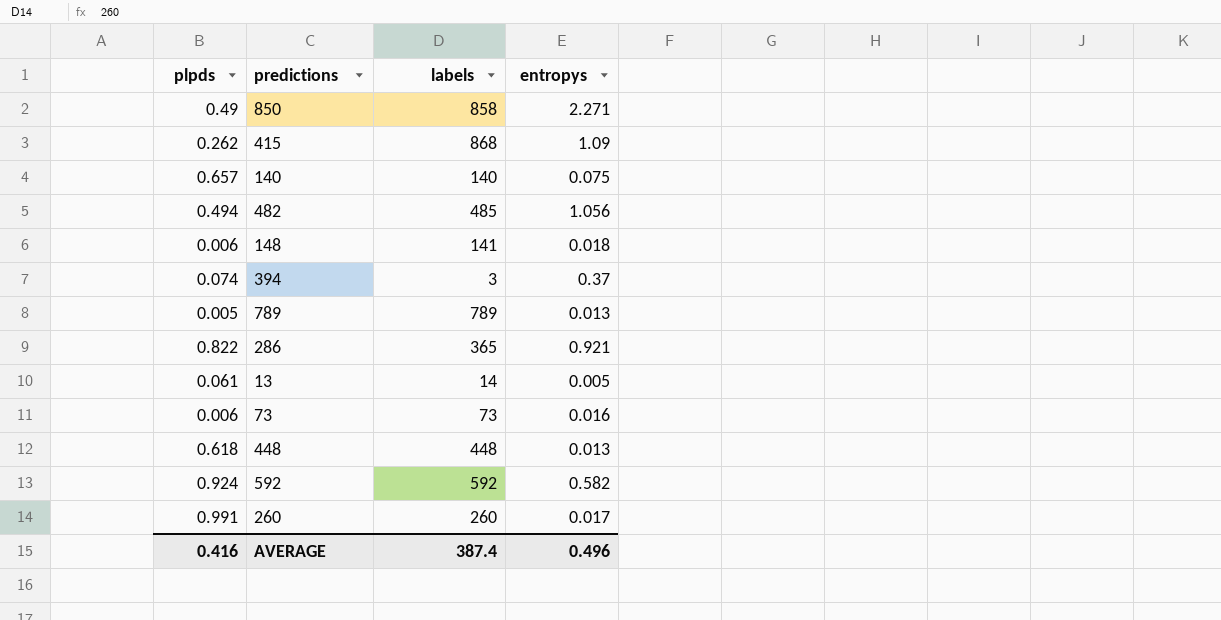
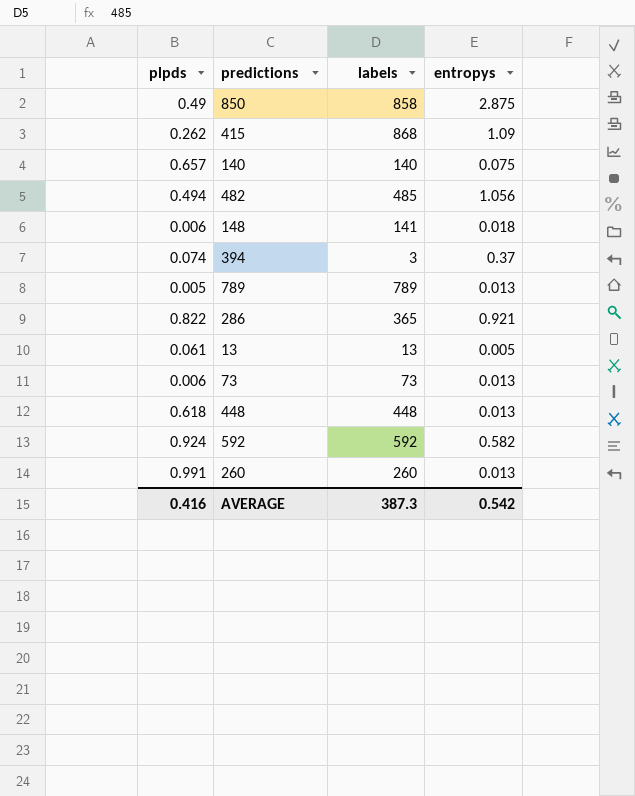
850 | entropys: 2.271 -> 2.875
13 | labels: 14 -> 13
73 | entropys: 0.016 -> 0.013
260 | entropys: 0.017 -> 0.013
AVERAGE | labels: 387.4 -> 387.3
AVERAGE | entropys: 0.496 -> 0.542

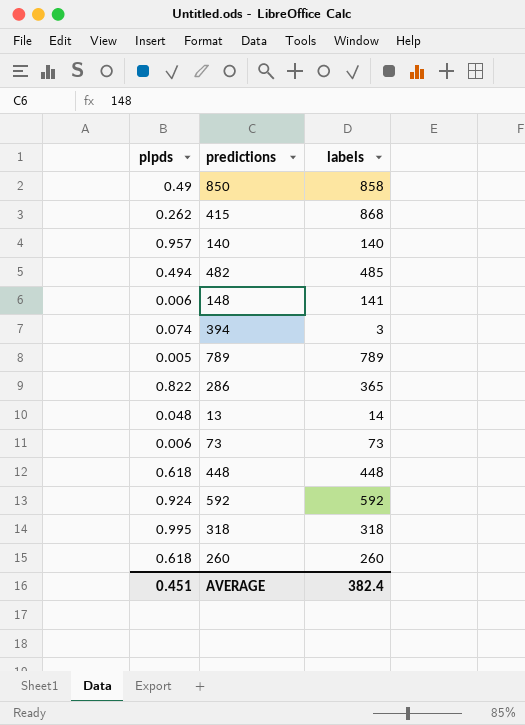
column entropys | position: 4 -> none
140 | plpds: 0.657 -> 0.957
13 | plpds: 0.061 -> 0.048
13 | labels: 13 -> 14
row 318: none -> 0.995 | 318
260 | plpds: 0.991 -> 0.618
AVERAGE | plpds: 0.416 -> 0.451
AVERAGE | labels: 387.3 -> 382.4

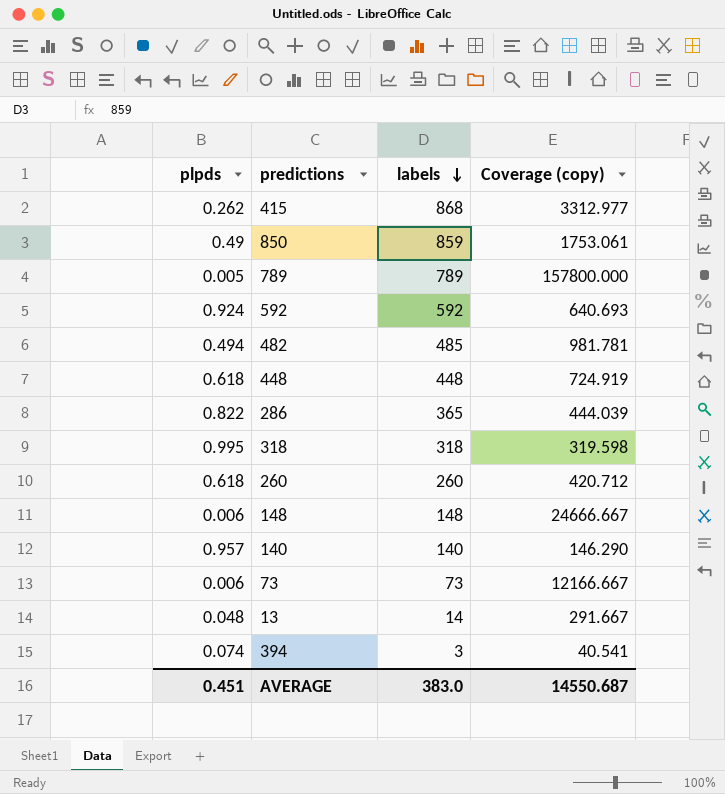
row order: none -> labels descending
column Coverage (copy) | formula: none -> [labels] / [plpds]
850 | labels: 858 -> 859
148 | labels: 141 -> 148
AVERAGE | labels: 382.4 -> 383.0

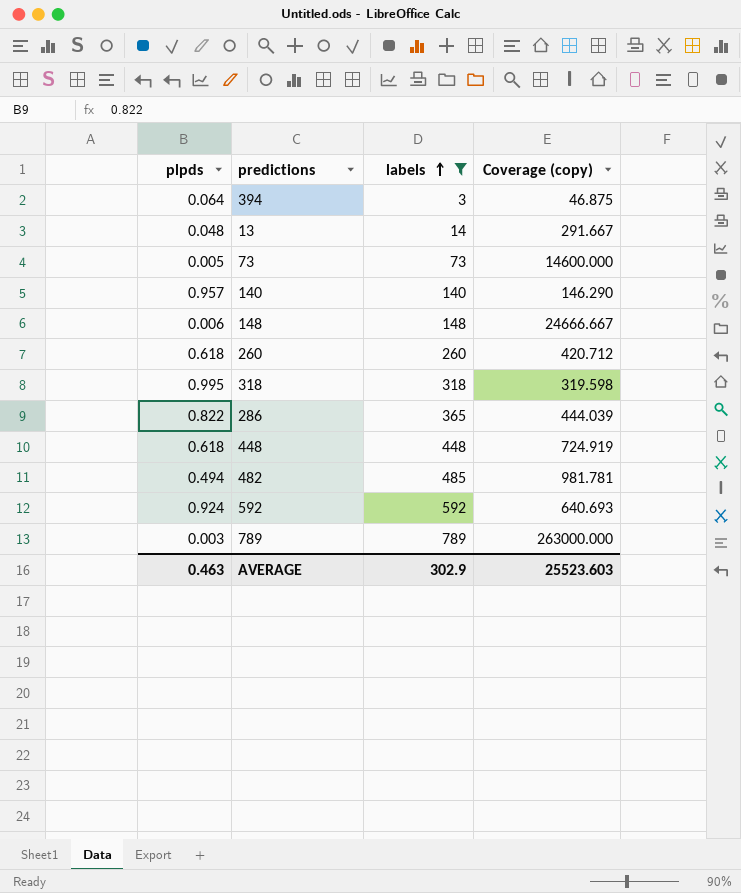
filter: none -> labels <= 789
row order: labels descending -> labels ascending
394 | plpds: 0.074 -> 0.064
394 | Coverage (copy): 40.541 -> 46.875
73 | plpds: 0.006 -> 0.005
73 | Coverage (copy): 12166.667 -> 14600.000
789 | plpds: 0.005 -> 0.003
789 | Coverage (copy): 157800.000 -> 263000.000
AVERAGE | plpds: 0.451 -> 0.463
AVERAGE | labels: 383.0 -> 302.9
AVERAGE | Coverage (copy): 14550.687 -> 25523.603

